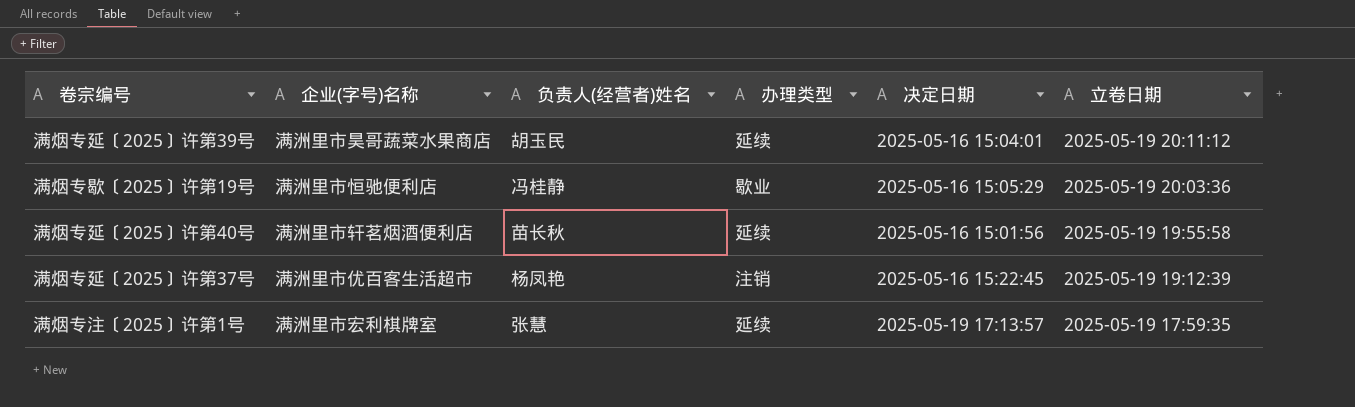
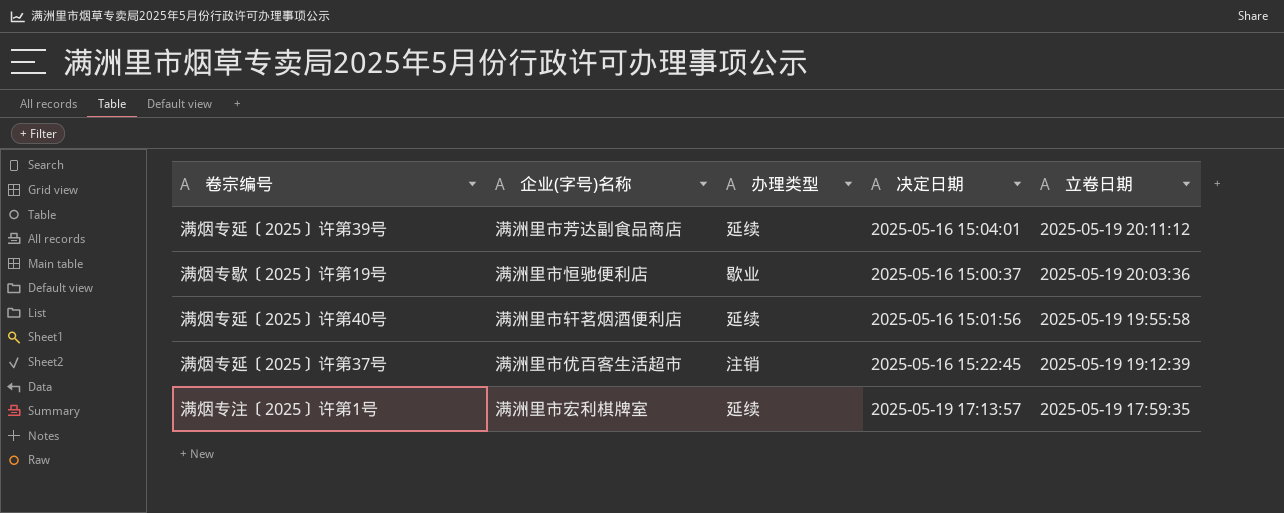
column 负责人(经营者)姓名 | position: 3 -> none
满烟专延〔2025〕许第39号 | 企业(字号)名称: 满洲里市昊哥蔬菜水果商店 -> 满洲里市芳达副食品商店
满烟专歇〔2025〕许第19号 | 决定日期: 2025-05-16 15:05:29 -> 2025-05-16 15:00:37

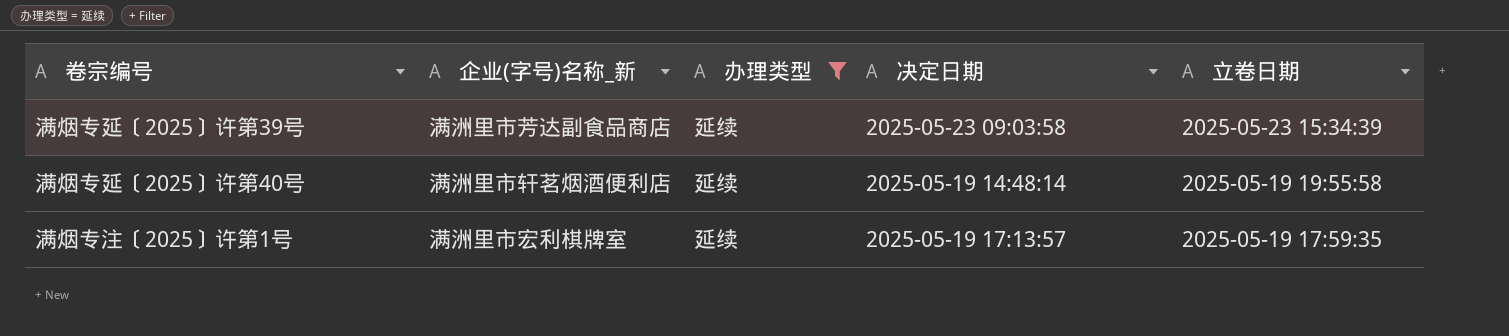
filter: none -> 办理类型 = 延续
column name: 企业(字号)名称 -> 企业(字号)名称_新
满烟专延〔2025〕许第39号 | 决定日期: 2025-05-16 15:04:01 -> 2025-05-23 09:03:58
满烟专延〔2025〕许第39号 | 立卷日期: 2025-05-19 20:11:12 -> 2025-05-23 15:34:39
满烟专延〔2025〕许第40号 | 决定日期: 2025-05-16 15:01:56 -> 2025-05-19 14:48:14

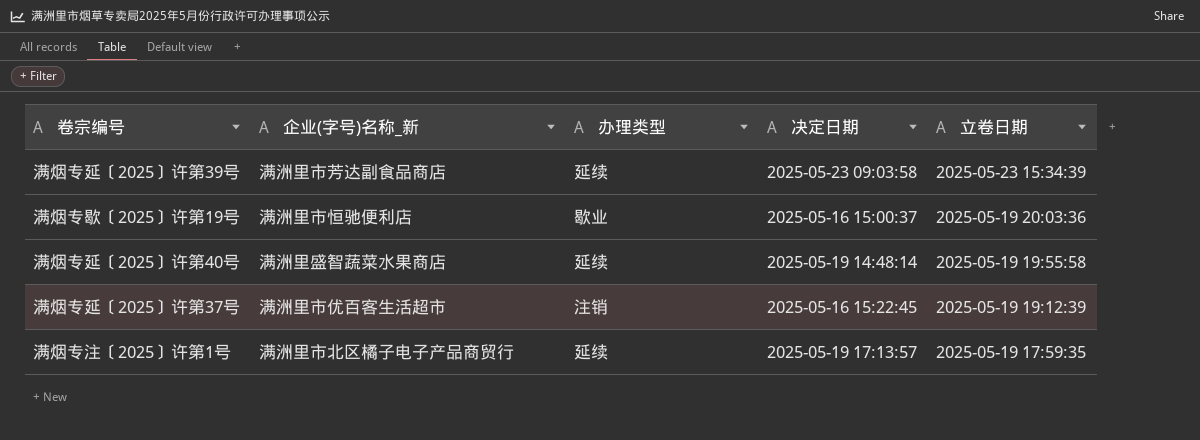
filter: 办理类型 = 延续 -> none
满烟专延〔2025〕许第40号 | 企业(字号)名称_新: 满洲里市轩茗烟酒便利店 -> 满洲里盛智蔬菜水果商店
满烟专注〔2025〕许第1号 | 企业(字号)名称_新: 满洲里市宏利棋牌室 -> 满洲里市北区橘子电子产品商贸行

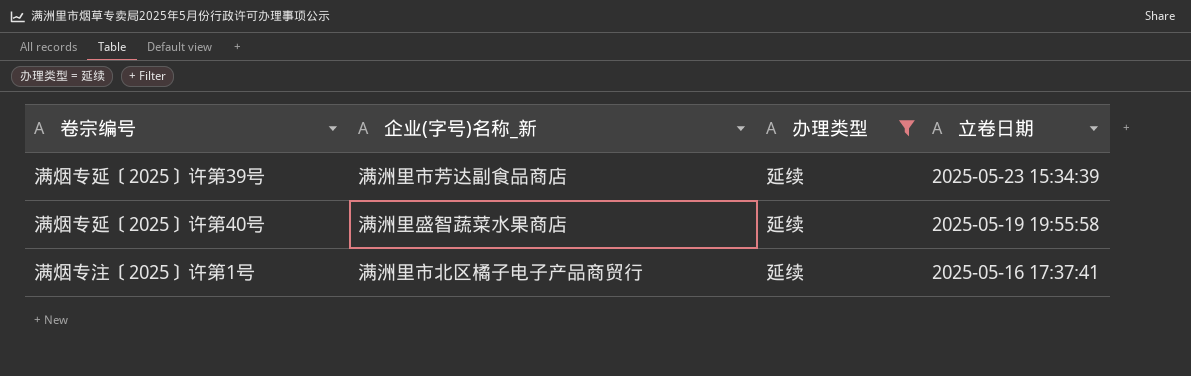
filter: none -> 办理类型 = 延续
column 决定日期 | position: 4 -> none
满烟专注〔2025〕许第1号 | 立卷日期: 2025-05-19 17:59:35 -> 2025-05-16 17:37:41

